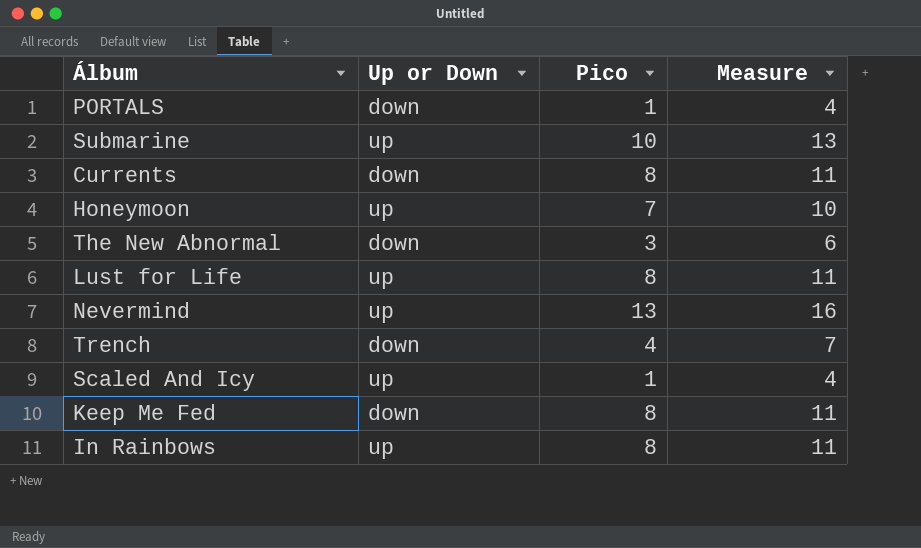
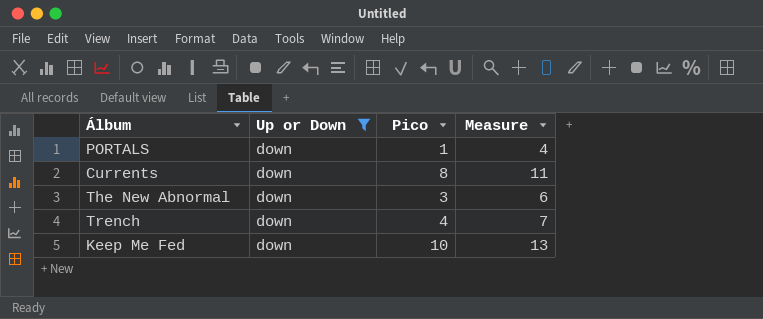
filter: none -> Up or Down = down
Keep Me Fed | Pico: 8 -> 10
Keep Me Fed | Measure: 11 -> 13

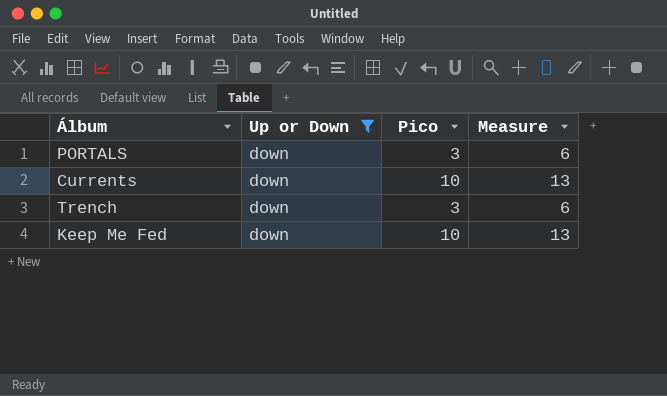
row The New Abnormal: down | 3 | 6 -> none
PORTALS | Pico: 1 -> 3
PORTALS | Measure: 4 -> 6
Currents | Pico: 8 -> 10
Currents | Measure: 11 -> 13
Trench | Pico: 4 -> 3
Trench | Measure: 7 -> 6

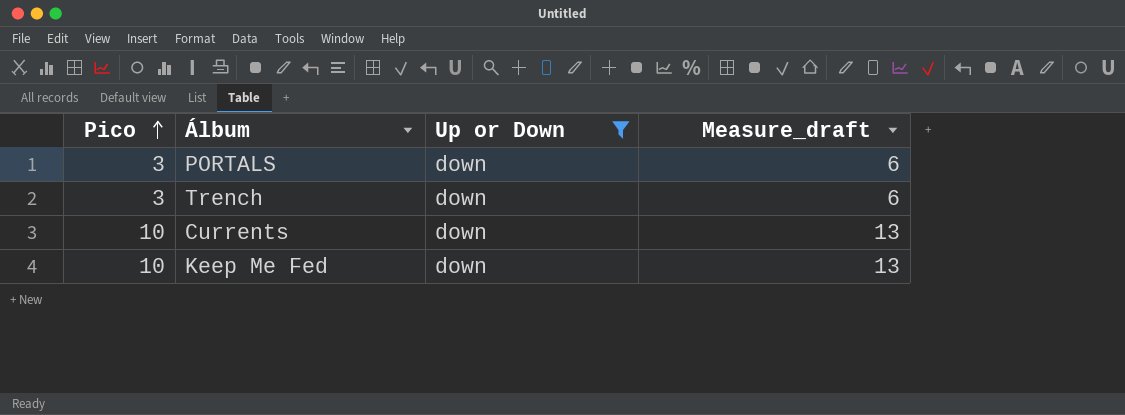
row order: none -> Pico ascending
column Pico | position: 3 -> 1
column name: Measure -> Measure_draft

